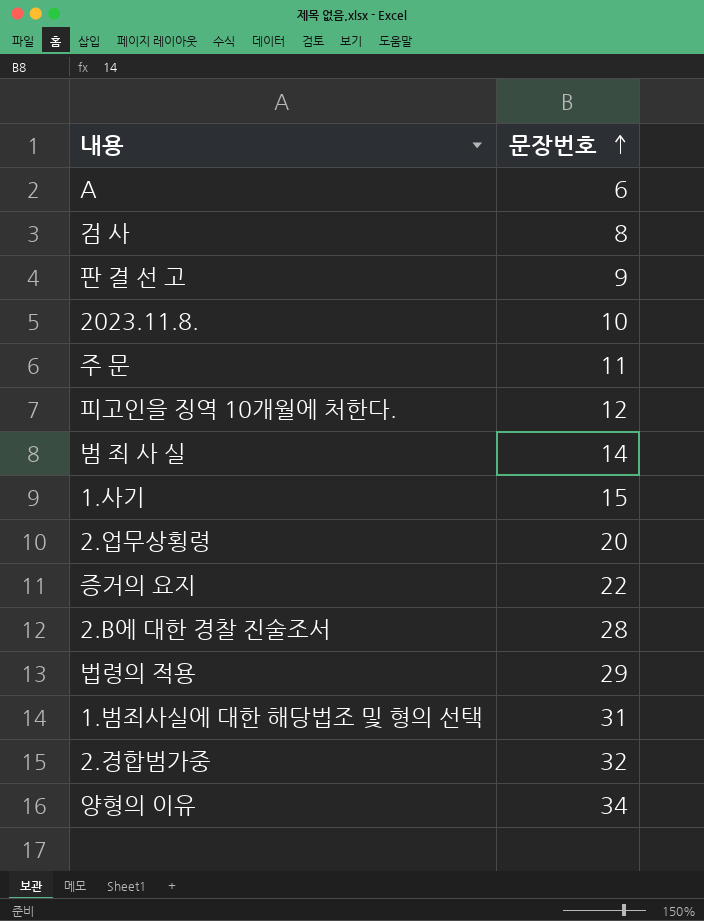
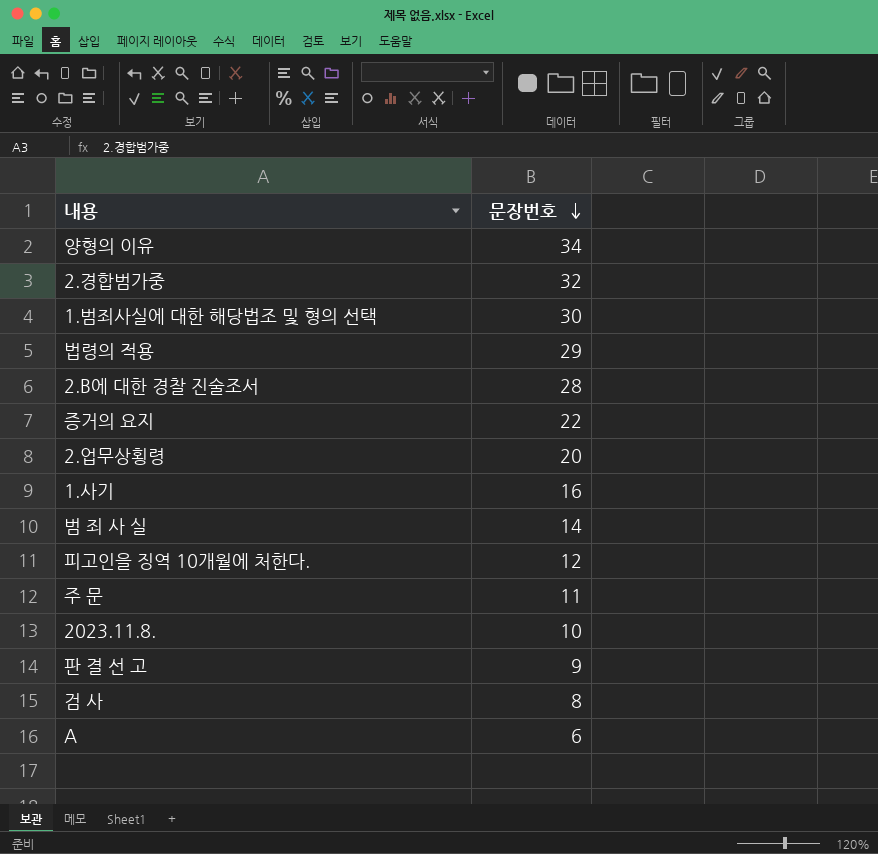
row order: 문장번호 ascending -> 문장번호 descending
1.범죄사실에 대한 해당법조 및 형의 선택 | 문장번호: 31 -> 30
1.사기 | 문장번호: 15 -> 16

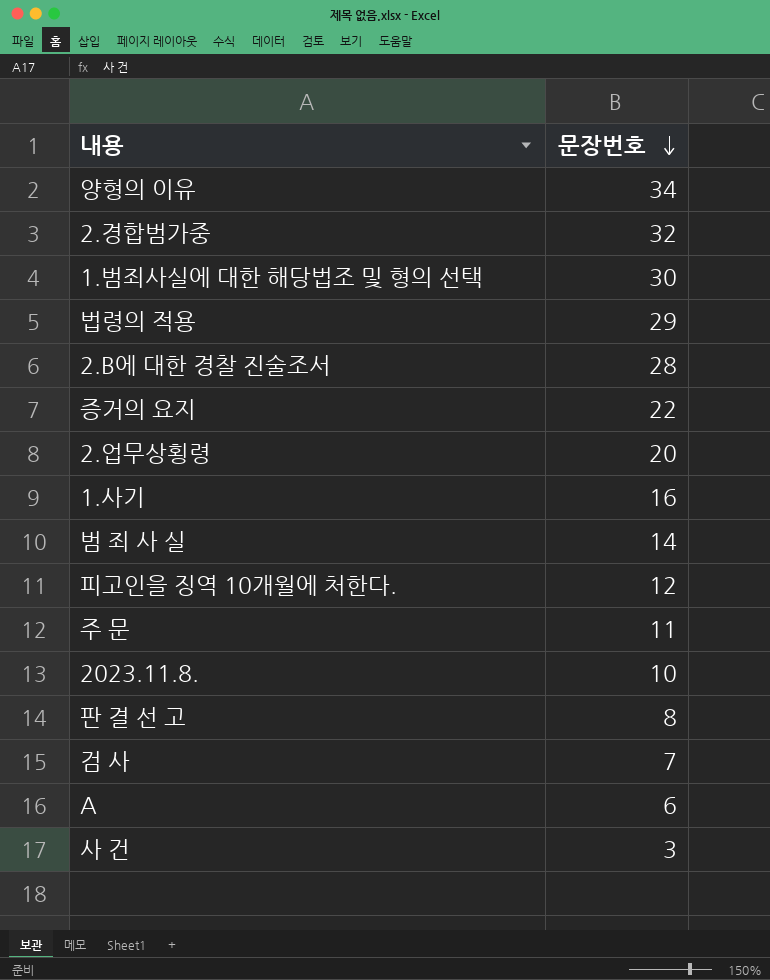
판 결 선 고 | 문장번호: 9 -> 8
검 사 | 문장번호: 8 -> 7
row 사 건: none -> 3

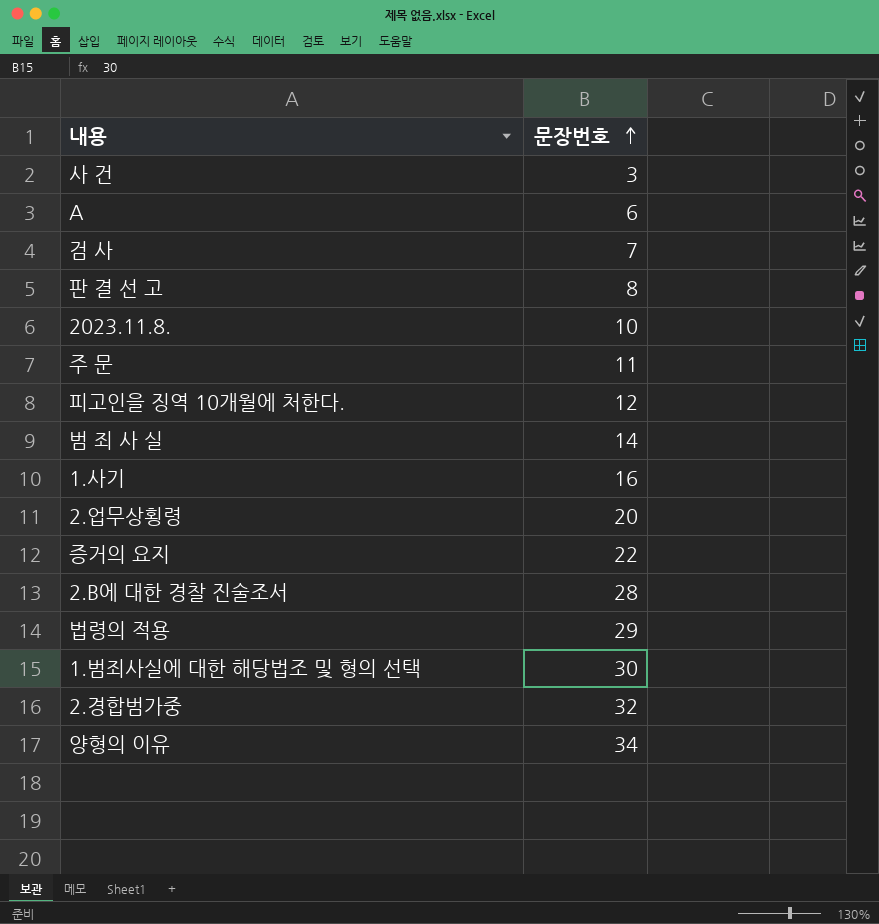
row order: 문장번호 descending -> 문장번호 ascending

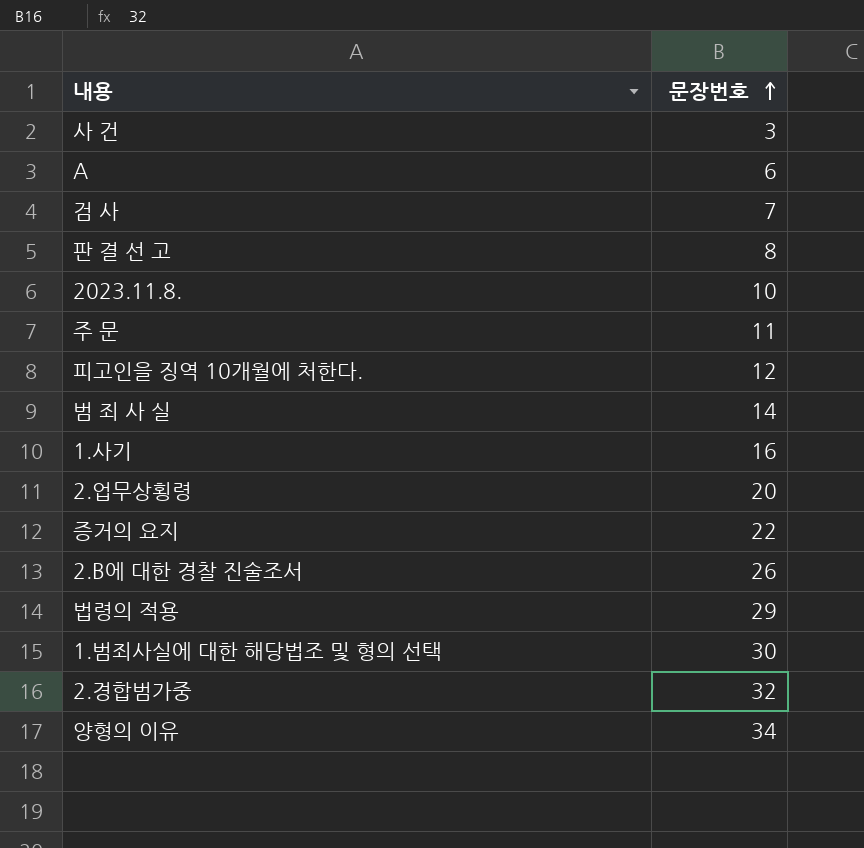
2.B에 대한 경찰 진술조서 | 문장번호: 28 -> 26

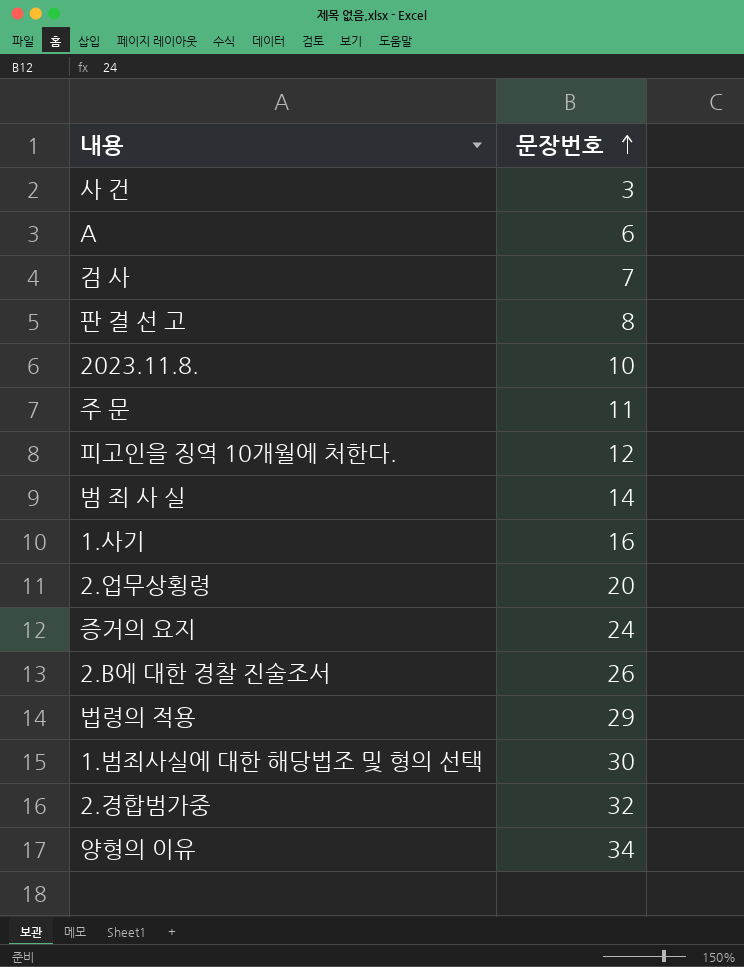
증거의 요지 | 문장번호: 22 -> 24

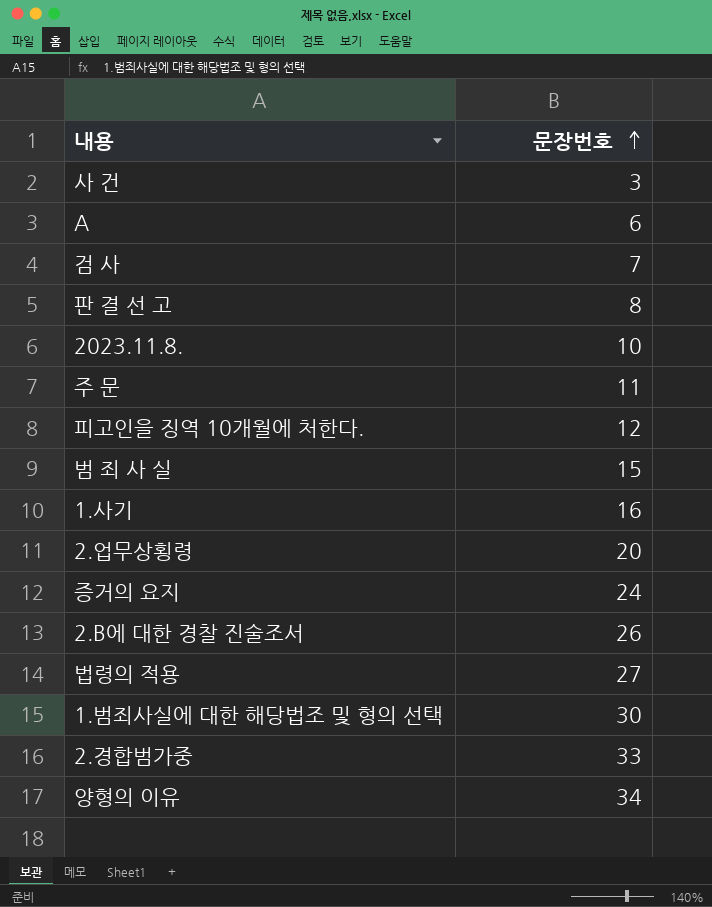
범 죄 사 실 | 문장번호: 14 -> 15
법령의 적용 | 문장번호: 29 -> 27
2.경합범가중 | 문장번호: 32 -> 33

